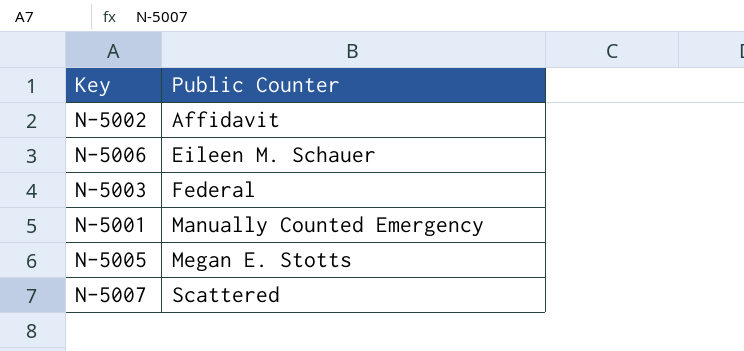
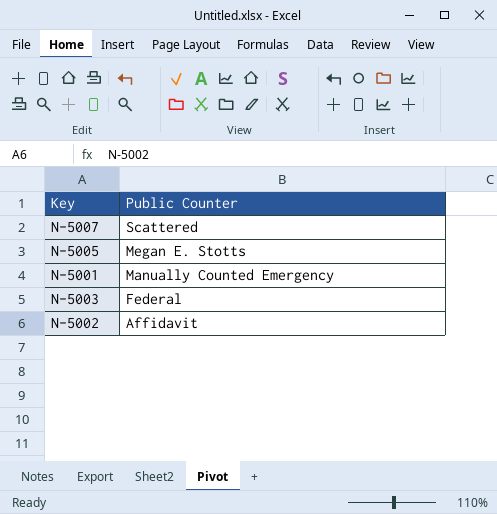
row order: Public Counter ascending -> Public Counter descending
row N-5006: Eileen M. Schauer -> none

